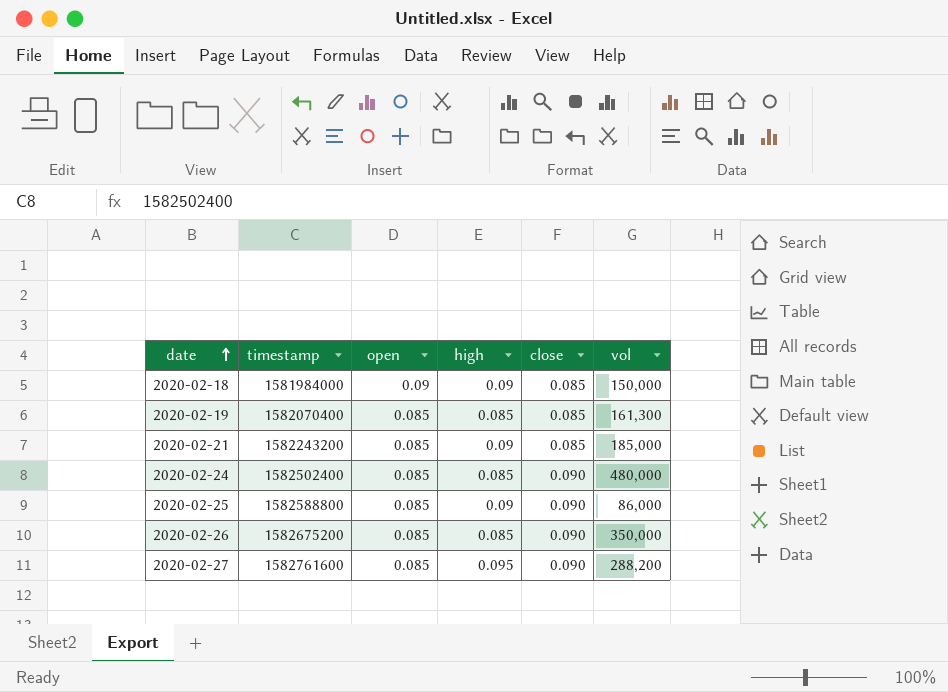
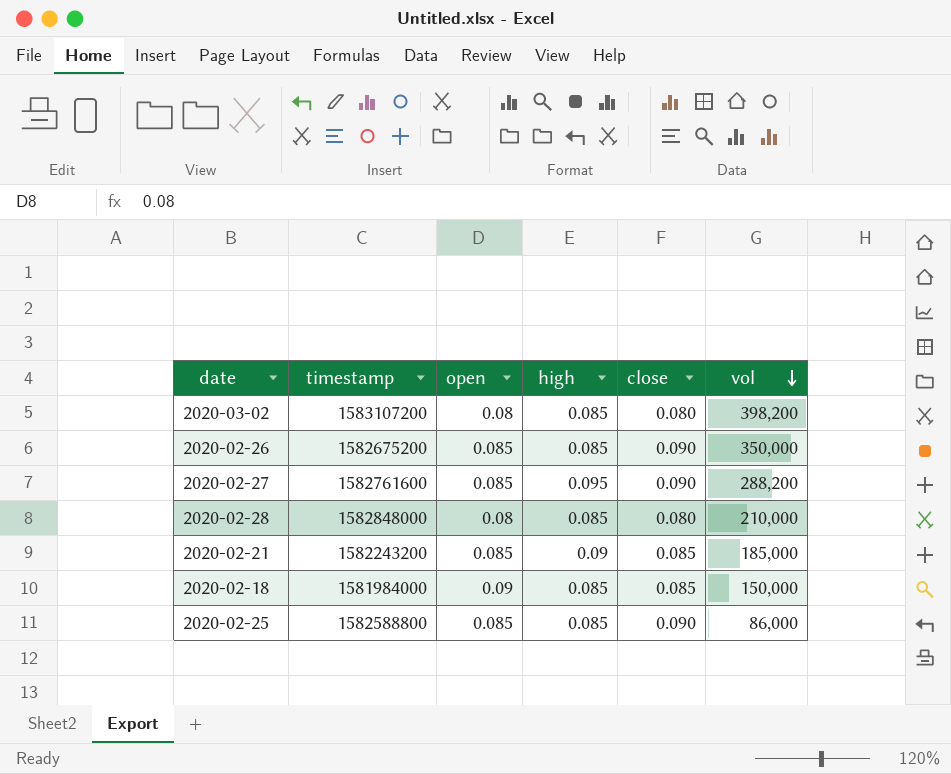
row order: date ascending -> vol descending
row 2020-02-19: 1582070400 | 0.085 | 0.085 | 0.085 | 161,300 -> none
row 2020-02-24: 1582502400 | 0.085 | 0.085 | 0.090 | 480,000 -> none
row 2020-03-02: none -> 1583107200 | 0.08 | 0.085 | 0.080 | 398,200
row 2020-02-28: none -> 1582848000 | 0.08 | 0.085 | 0.080 | 210,000
2020-02-18 | high: 0.09 -> 0.085
2020-02-25 | high: 0.09 -> 0.085

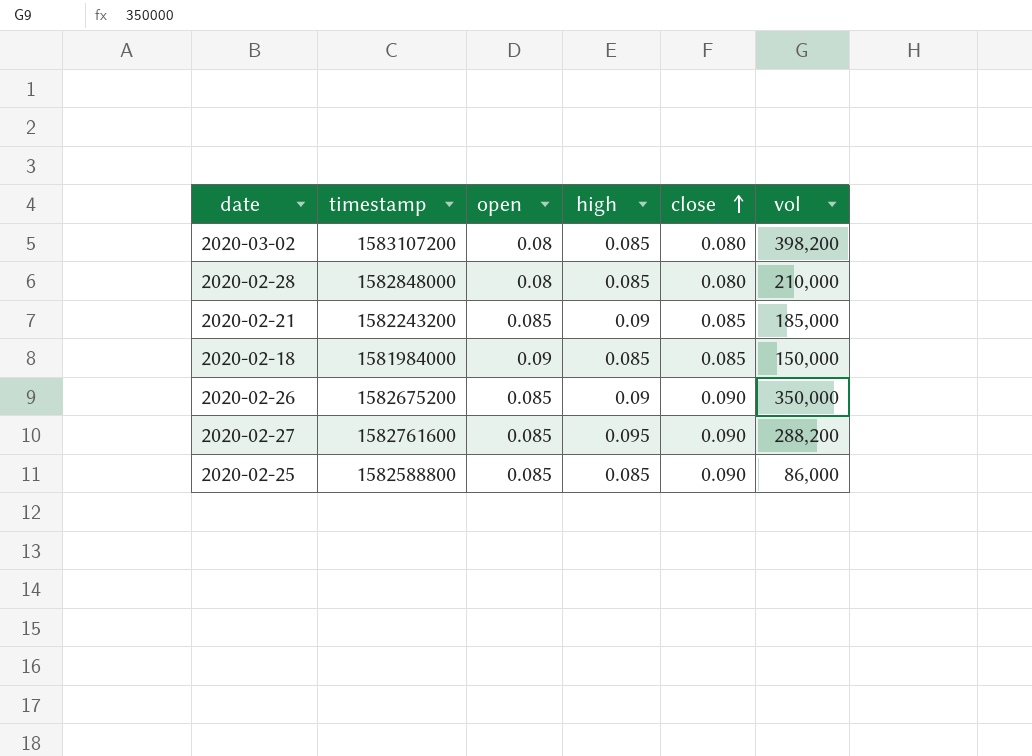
row order: vol descending -> close ascending
2020-02-26 | high: 0.085 -> 0.09

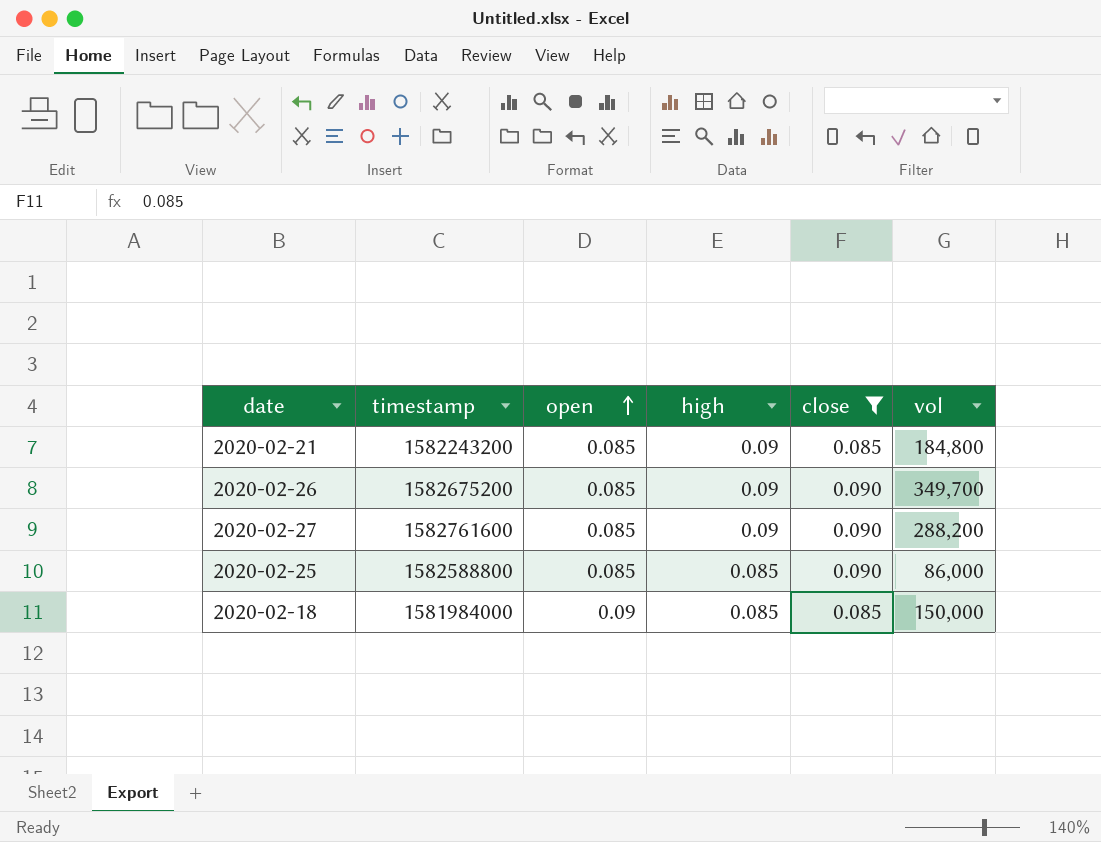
filter: none -> close != 0.080
row order: close ascending -> open ascending
2020-02-21 | vol: 185,000 -> 184,800
2020-02-26 | vol: 350,000 -> 349,700
2020-02-27 | high: 0.095 -> 0.09

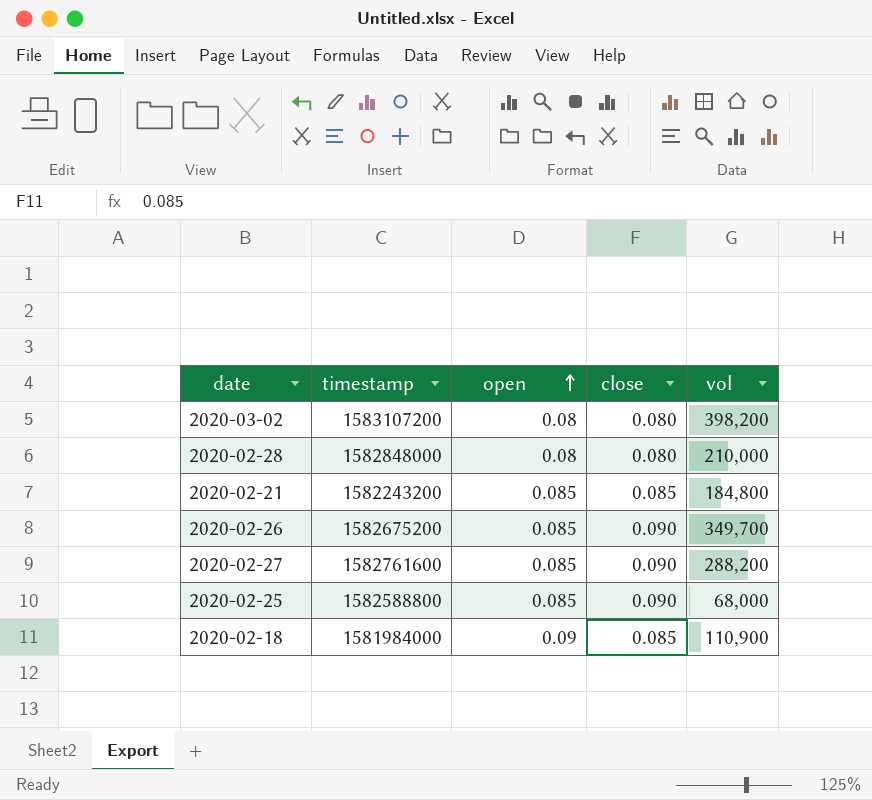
filter: close != 0.080 -> none
column high | position: 4 -> none
2020-02-25 | vol: 86,000 -> 68,000
2020-02-18 | vol: 150,000 -> 110,900

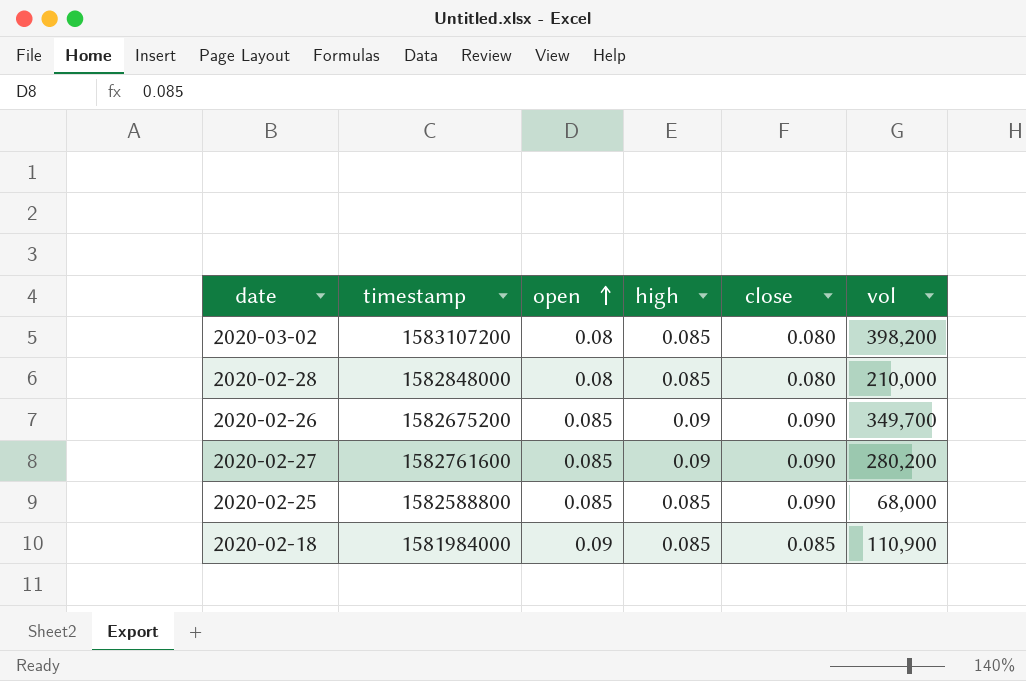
column high | position: none -> 4
row 2020-02-21: 1582243200 | 0.085 | 0.085 | 184,800 -> none
2020-02-27 | vol: 288,200 -> 280,200

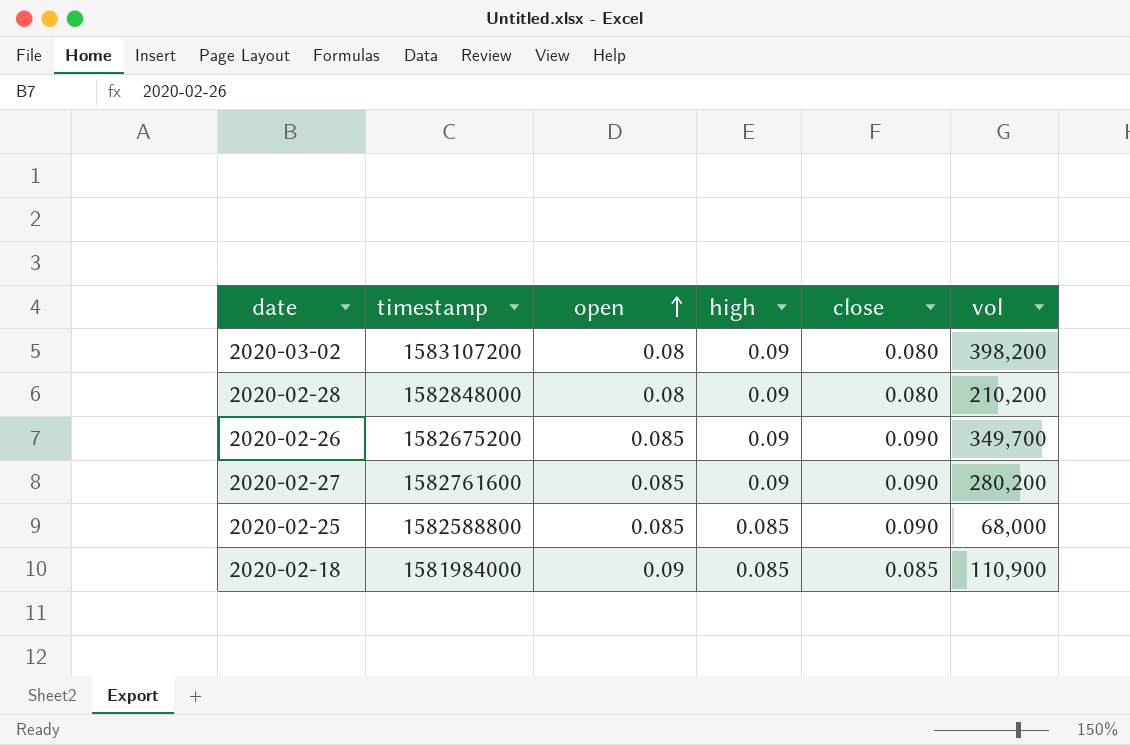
2020-03-02 | high: 0.085 -> 0.09
2020-02-28 | high: 0.085 -> 0.09
2020-02-28 | vol: 210,000 -> 210,200

